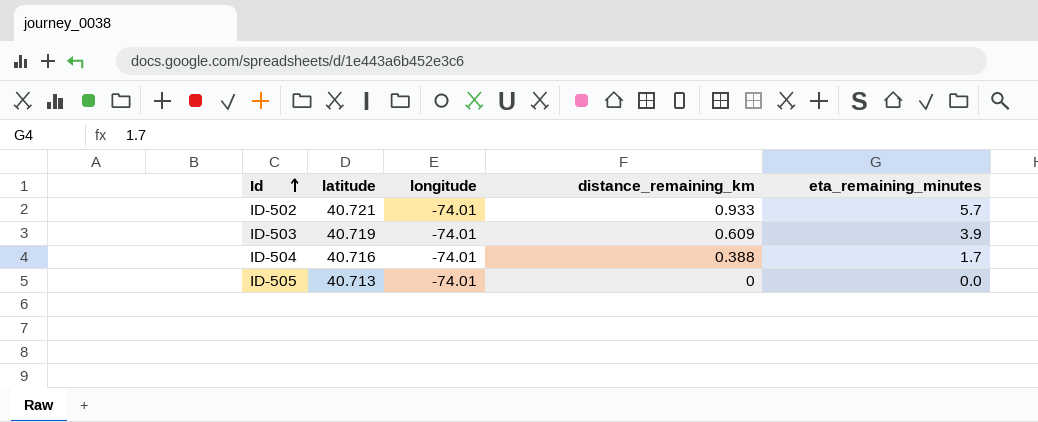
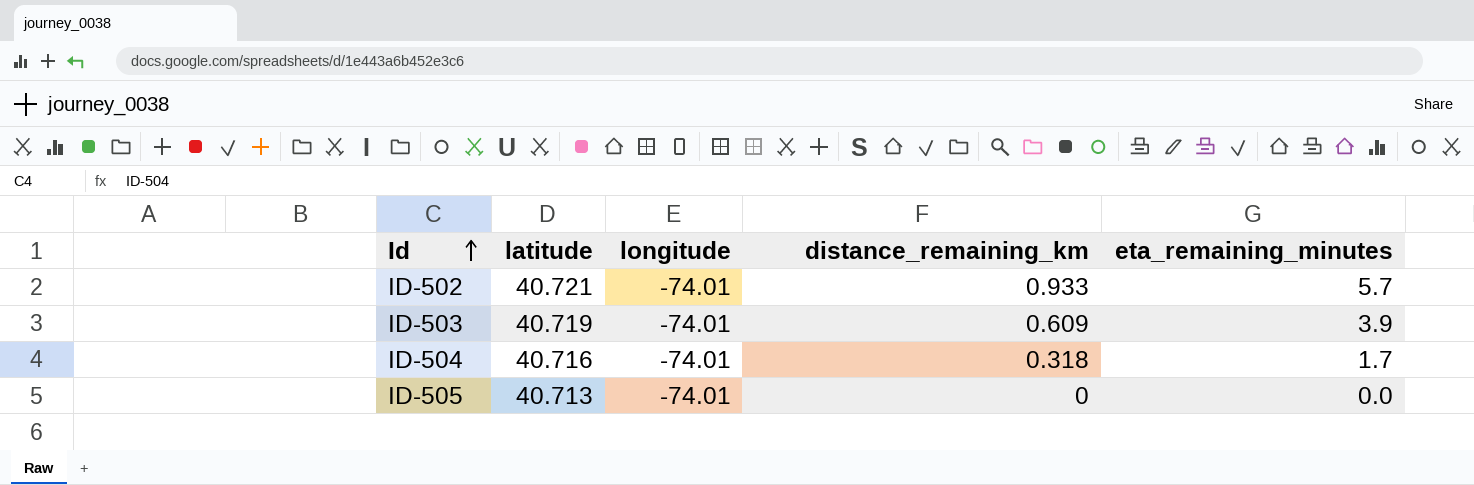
ID-504 | distance_remaining_km: 0.388 -> 0.318

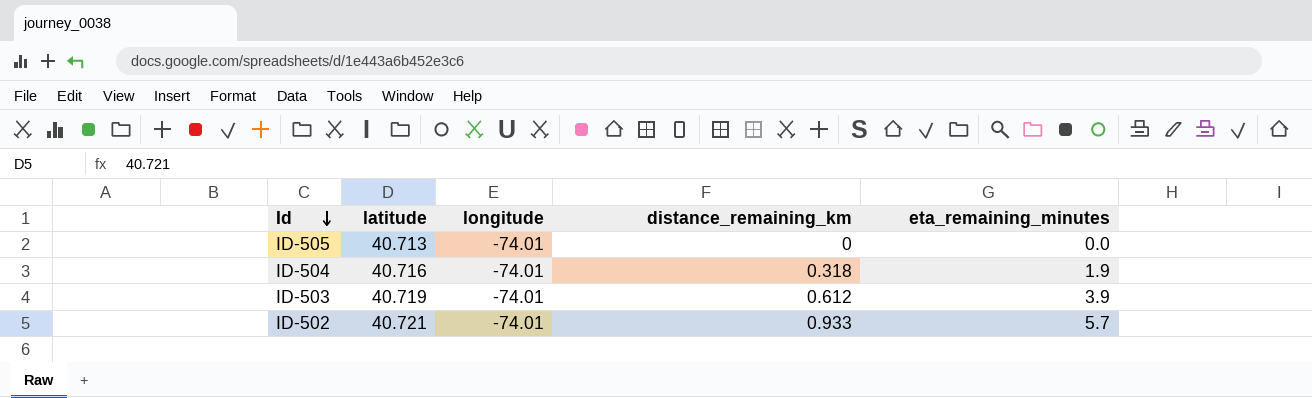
row order: Id ascending -> Id descending
ID-504 | eta_remaining_minutes: 1.7 -> 1.9
ID-503 | distance_remaining_km: 0.609 -> 0.612

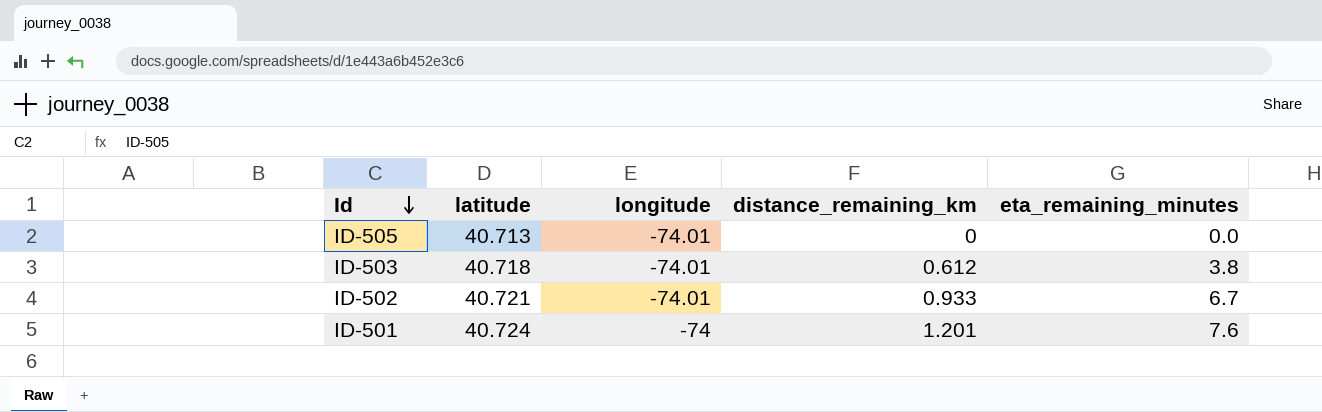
row ID-504: 40.716 | -74.01 | 0.318 | 1.9 -> none
ID-503 | latitude: 40.719 -> 40.718
ID-503 | eta_remaining_minutes: 3.9 -> 3.8
ID-502 | eta_remaining_minutes: 5.7 -> 6.7
row ID-501: none -> 40.724 | -74 | 1.201 | 7.6

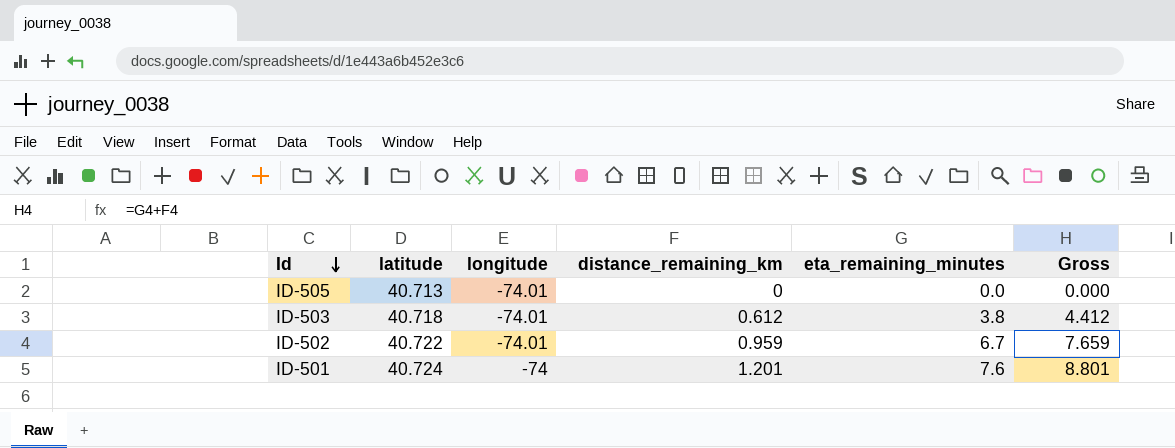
column Gross | formula: none -> [distance_remaining_km] + [eta_remaining_minutes]
ID-502 | latitude: 40.721 -> 40.722
ID-502 | distance_remaining_km: 0.933 -> 0.959

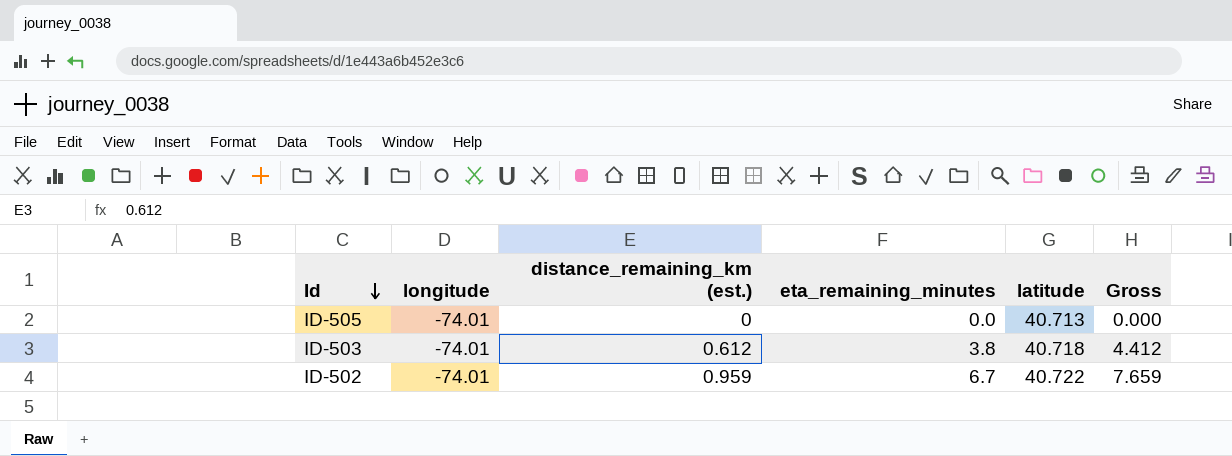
column name: distance_remaining_km -> distance_remaining_km (est.)
column latitude | position: 2 -> 5
row ID-501: 40.724 | -74 | 1.201 | 7.6 | 8.801 -> none

